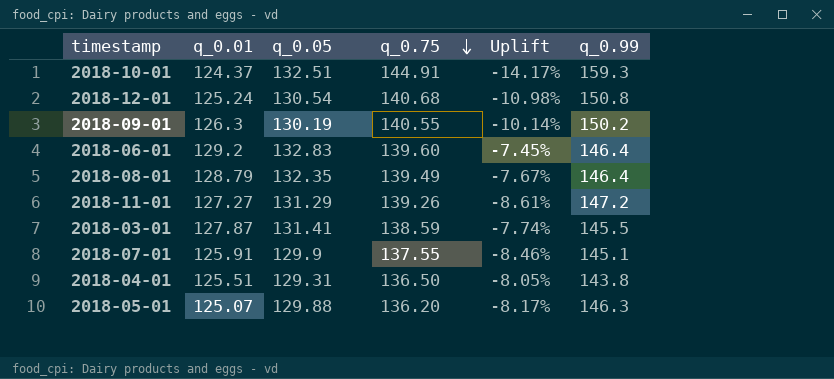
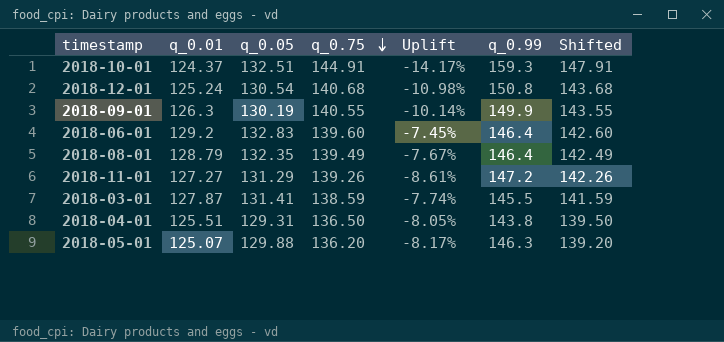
column Shifted | formula: none -> [q_0.75] + 3
row 2018-07-01: 125.91 | 129.9 | 137.55 | -8.46% | 145.1 -> none
2018-09-01 | q_0.99: 150.2 -> 149.9

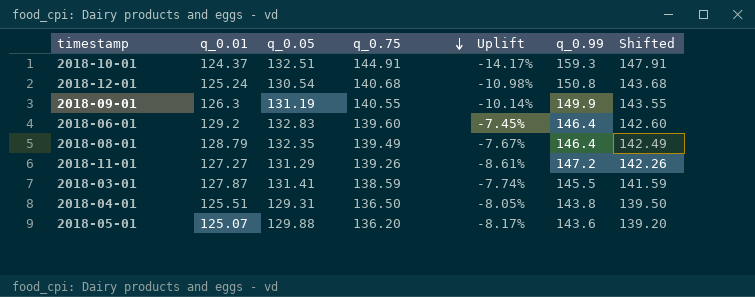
2018-09-01 | q_0.05: 130.19 -> 131.19
2018-05-01 | q_0.99: 146.3 -> 143.6

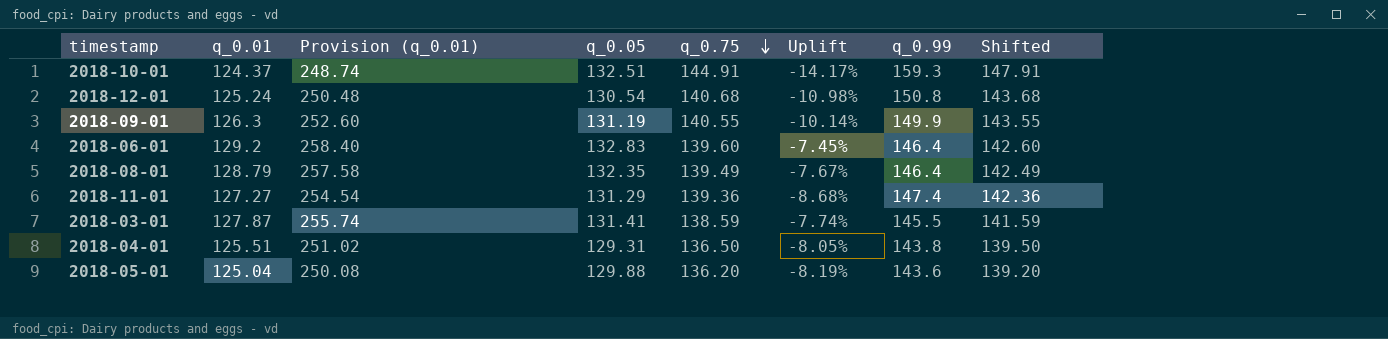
column Provision (q_0.01) | formula: none -> [q_0.01] * 2
2018-11-01 | q_0.75: 139.26 -> 139.36
2018-11-01 | Uplift: -8.61% -> -8.68%
2018-11-01 | q_0.99: 147.2 -> 147.4
2018-11-01 | Shifted: 142.26 -> 142.36
2018-05-01 | q_0.01: 125.07 -> 125.04
2018-05-01 | Uplift: -8.17% -> -8.19%

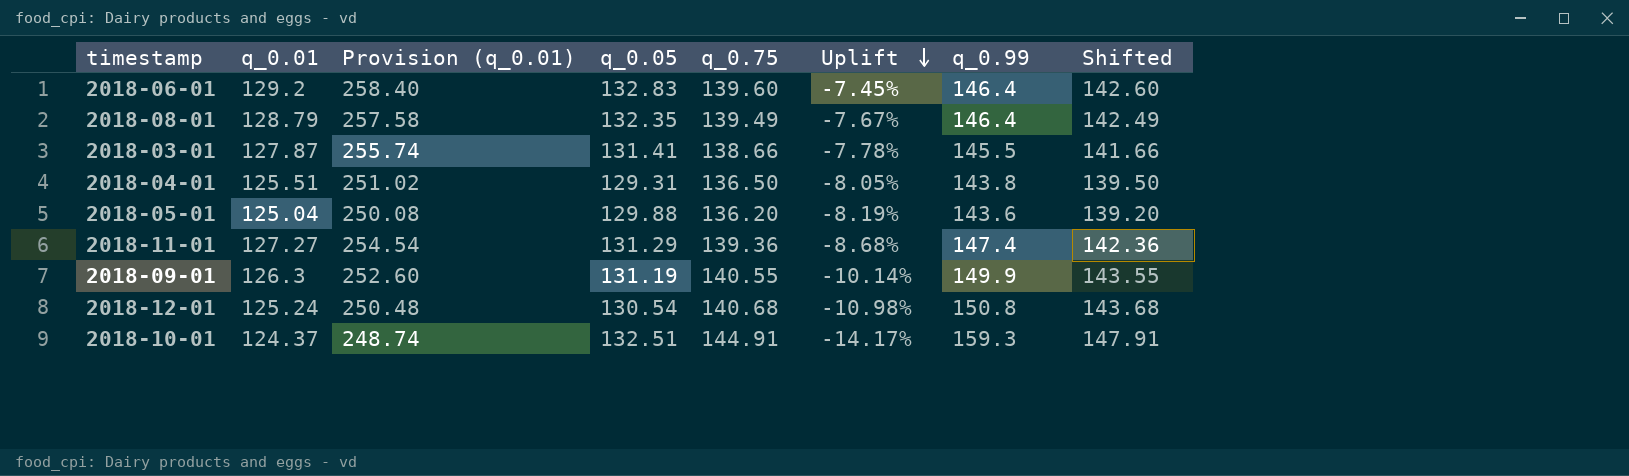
row order: q_0.75 descending -> Uplift descending
2018-03-01 | q_0.75: 138.59 -> 138.66
2018-03-01 | Uplift: -7.74% -> -7.78%
2018-03-01 | Shifted: 141.59 -> 141.66

